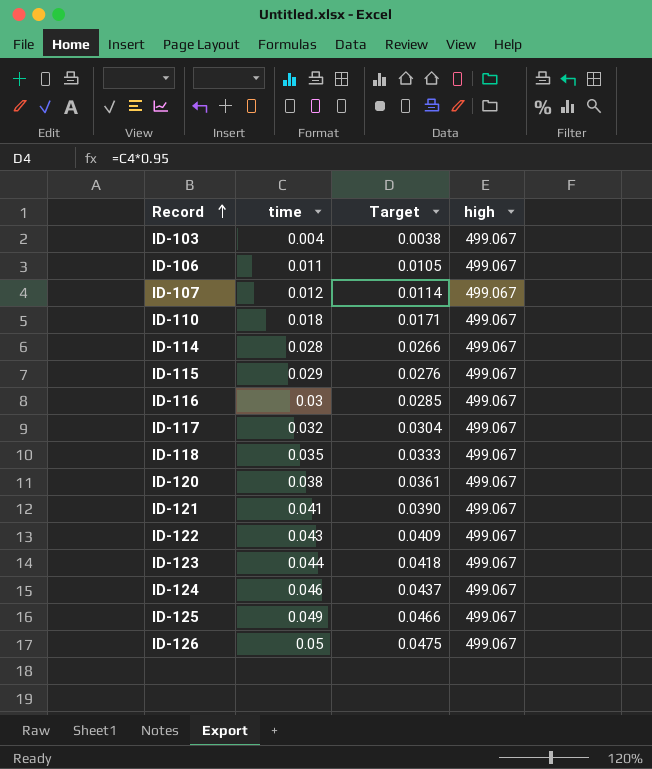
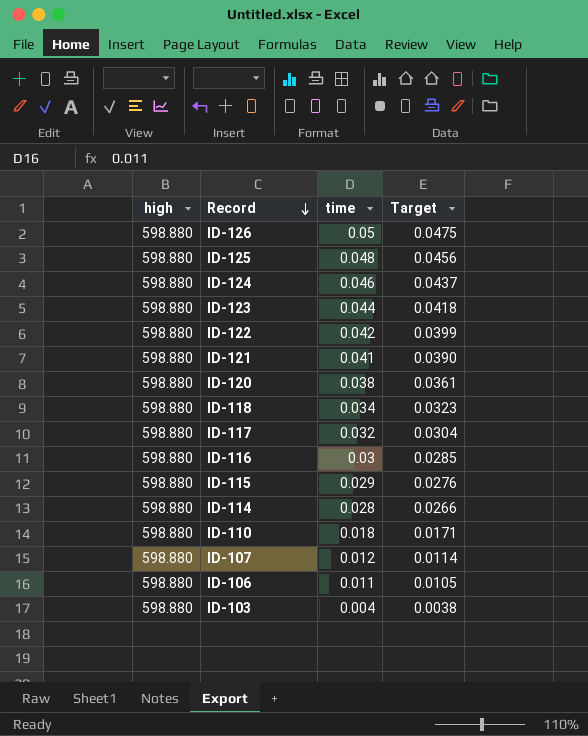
row order: Record ascending -> Record descending
column high | position: 4 -> 1
ID-126 | high: 499.067 -> 598.880
ID-125 | high: 499.067 -> 598.880
ID-125 | time: 0.049 -> 0.048
ID-125 | Target: 0.0466 -> 0.0456
ID-124 | high: 499.067 -> 598.880
ID-123 | high: 499.067 -> 598.880
ID-122 | high: 499.067 -> 598.880
ID-122 | time: 0.043 -> 0.042
ID-122 | Target: 0.0409 -> 0.0399
ID-121 | high: 499.067 -> 598.880
ID-120 | high: 499.067 -> 598.880
ID-118 | high: 499.067 -> 598.880
ID-118 | time: 0.035 -> 0.034
ID-118 | Target: 0.0333 -> 0.0323
ID-117 | high: 499.067 -> 598.880
ID-116 | high: 499.067 -> 598.880
ID-115 | high: 499.067 -> 598.880
ID-114 | high: 499.067 -> 598.880
ID-110 | high: 499.067 -> 598.880
ID-107 | high: 499.067 -> 598.880
ID-106 | high: 499.067 -> 598.880
ID-103 | high: 499.067 -> 598.880

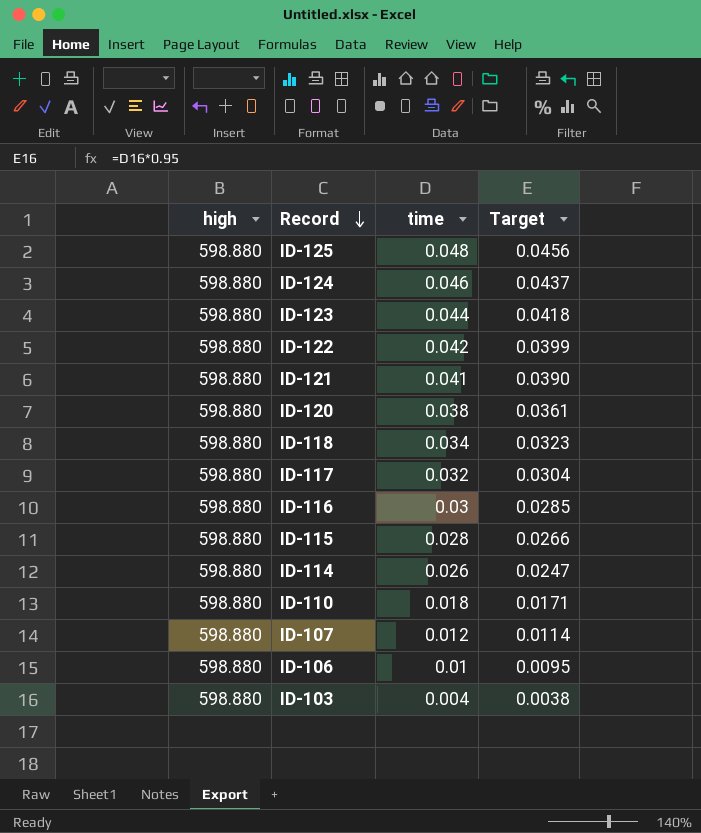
row ID-126: 598.880 | 0.05 | 0.0475 -> none
ID-115 | time: 0.029 -> 0.028
ID-115 | Target: 0.0276 -> 0.0266
ID-114 | time: 0.028 -> 0.026
ID-114 | Target: 0.0266 -> 0.0247
ID-106 | time: 0.011 -> 0.01
ID-106 | Target: 0.0105 -> 0.0095

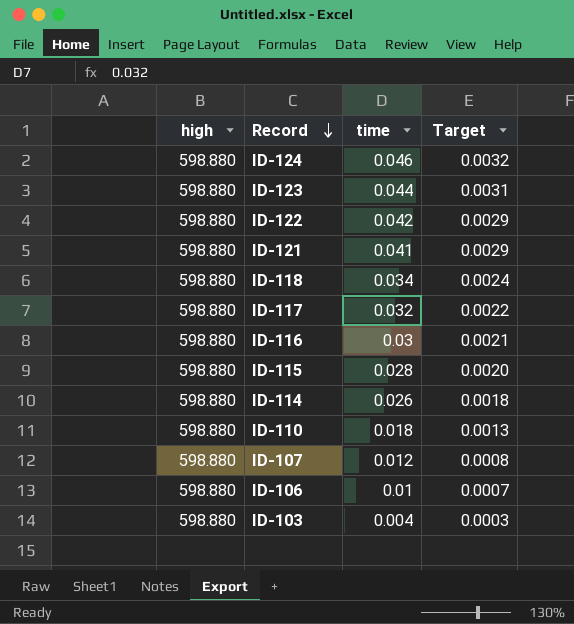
column Target | formula: [time] * 0.95 -> [time] * 0.07
row ID-125: 598.880 | 0.048 | 0.0456 -> none
row ID-120: 598.880 | 0.038 | 0.0361 -> none

